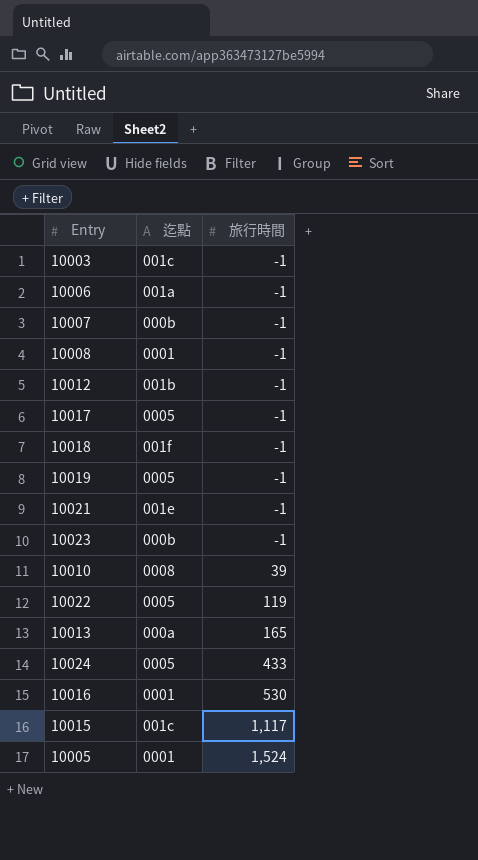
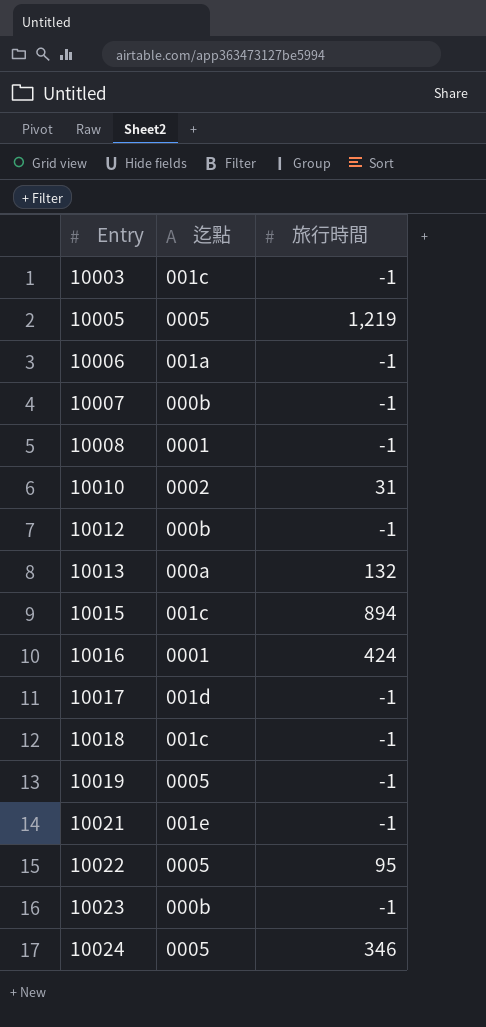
row order: 旅行時間 ascending -> Entry ascending
10005 | 迄點: 0001 -> 0005
10005 | 旅行時間: 1,524 -> 1,219
10010 | 迄點: 0008 -> 0002
10010 | 旅行時間: 39 -> 31
10012 | 迄點: 001b -> 000b
10013 | 旅行時間: 165 -> 132
10015 | 旅行時間: 1,117 -> 894
10016 | 旅行時間: 530 -> 424
10017 | 迄點: 0005 -> 001d
10018 | 迄點: 001f -> 001c
10022 | 旅行時間: 119 -> 95
10024 | 旅行時間: 433 -> 346

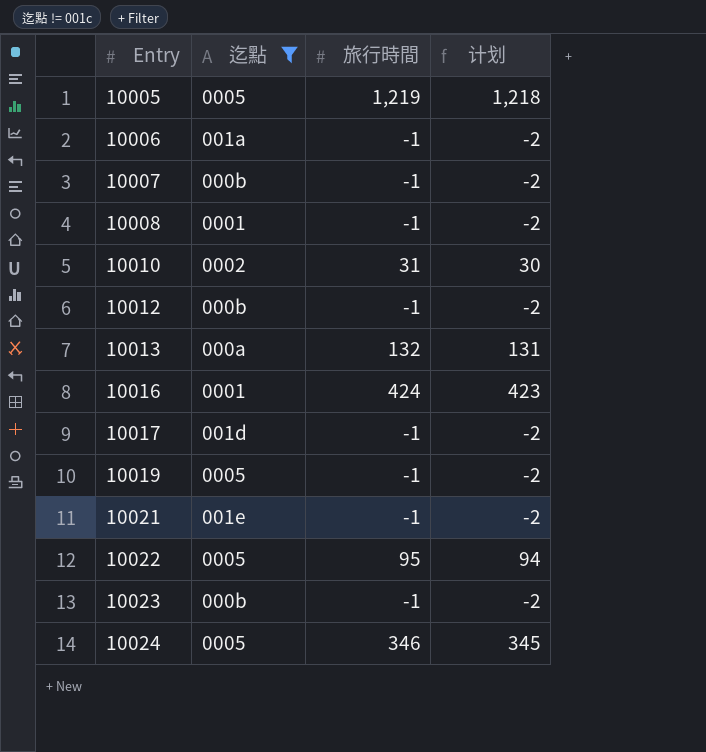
filter: none -> 迄點 != 001c
column 计划 | formula: none -> [旅行時間] - 1

